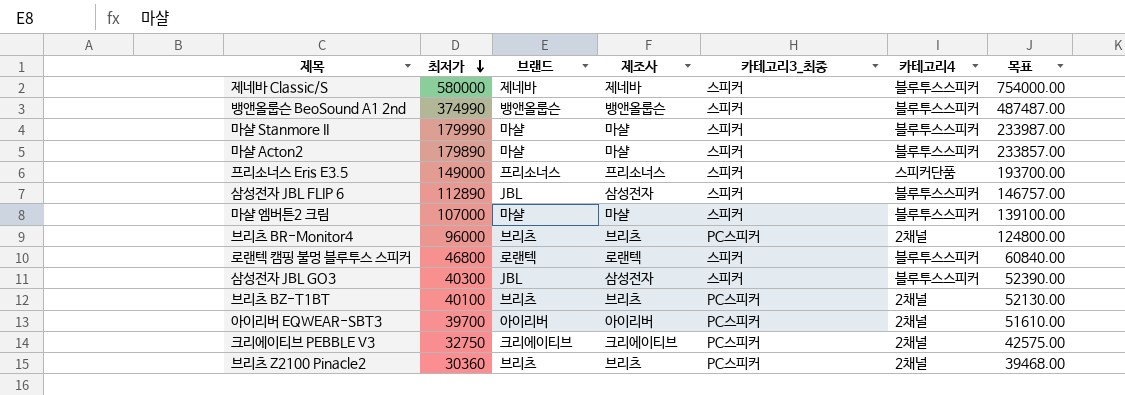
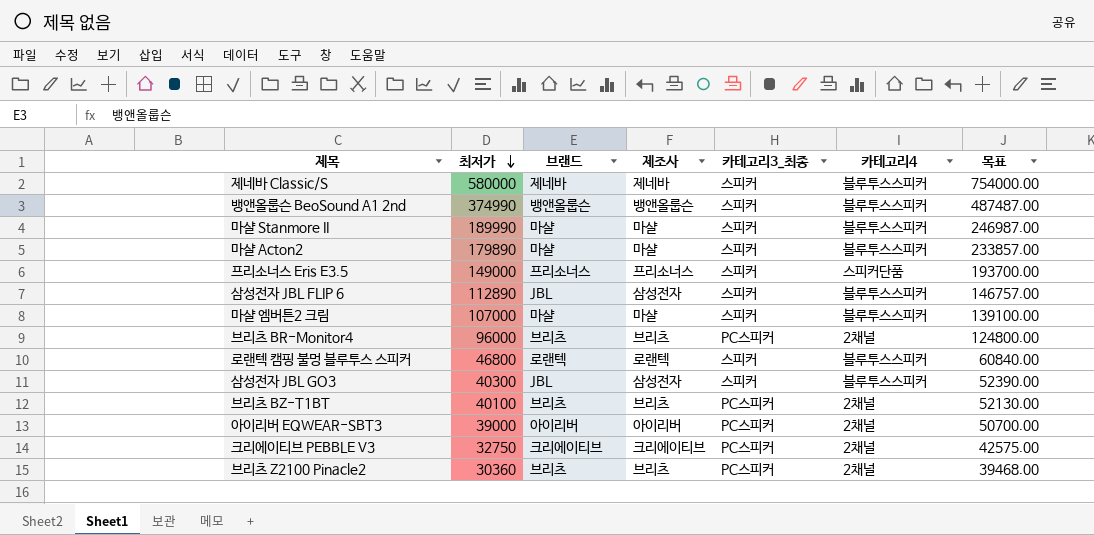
마샬 Stanmore II | 최저가: 179990 -> 189990
마샬 Stanmore II | 목표: 233987.00 -> 246987.00
아이리버 EQWEAR-SBT3 | 최저가: 39700 -> 39000
아이리버 EQWEAR-SBT3 | 목표: 51610.00 -> 50700.00

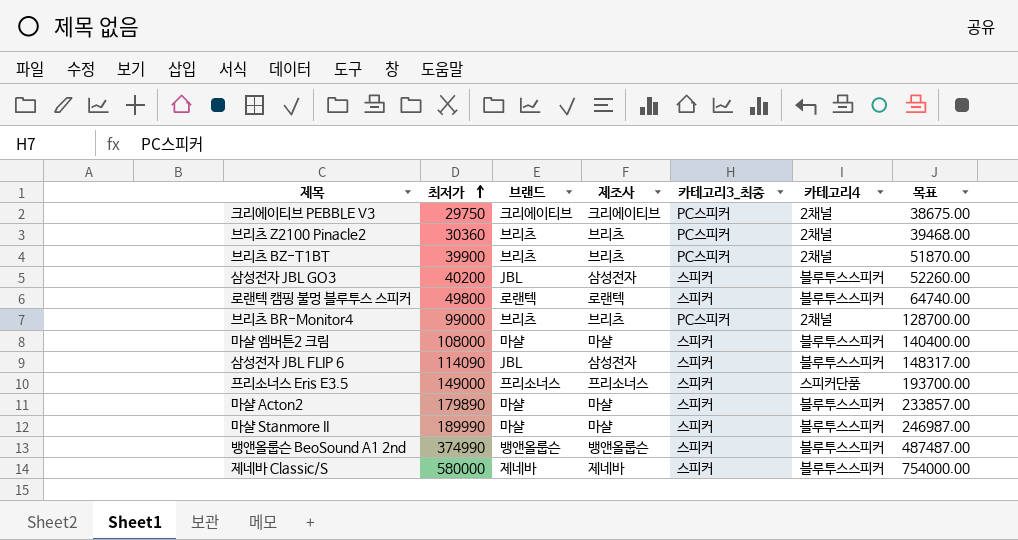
row order: 최저가 descending -> 최저가 ascending
row 아이리버 EQWEAR-SBT3: 39000 | 아이리버 | 아이리버 | PC스피커 | 2채널 | 50700.00 -> none
크리에이티브 PEBBLE V3 | 최저가: 32750 -> 29750
크리에이티브 PEBBLE V3 | 목표: 42575.00 -> 38675.00
브리츠 BZ-T1BT | 최저가: 40100 -> 39900
브리츠 BZ-T1BT | 목표: 52130.00 -> 51870.00
삼성전자 JBL GO3 | 최저가: 40300 -> 40200
삼성전자 JBL GO3 | 목표: 52390.00 -> 52260.00
로랜텍 캠핑 불멍 블루투스 스피커 | 최저가: 46800 -> 49800
로랜텍 캠핑 불멍 블루투스 스피커 | 목표: 60840.00 -> 64740.00
브리츠 BR-Monitor4 | 최저가: 96000 -> 99000
브리츠 BR-Monitor4 | 목표: 124800.00 -> 128700.00
마샬 엠버튼2 크림 | 최저가: 107000 -> 108000
마샬 엠버튼2 크림 | 목표: 139100.00 -> 140400.00
삼성전자 JBL FLIP 6 | 최저가: 112890 -> 114090
삼성전자 JBL FLIP 6 | 목표: 146757.00 -> 148317.00

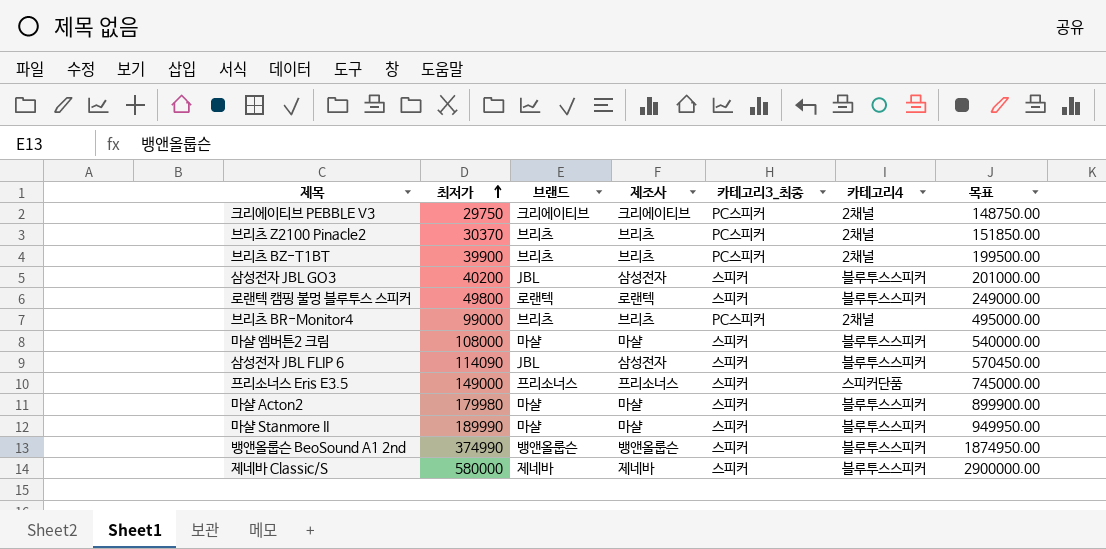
column 목표 | formula: [최저가] * 1.3 -> [최저가] * 5
브리츠 Z2100 Pinacle2 | 최저가: 30360 -> 30370
마샬 Acton2 | 최저가: 179890 -> 179980

